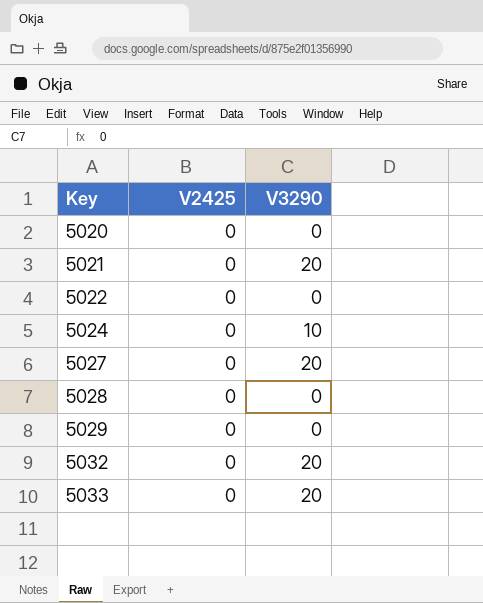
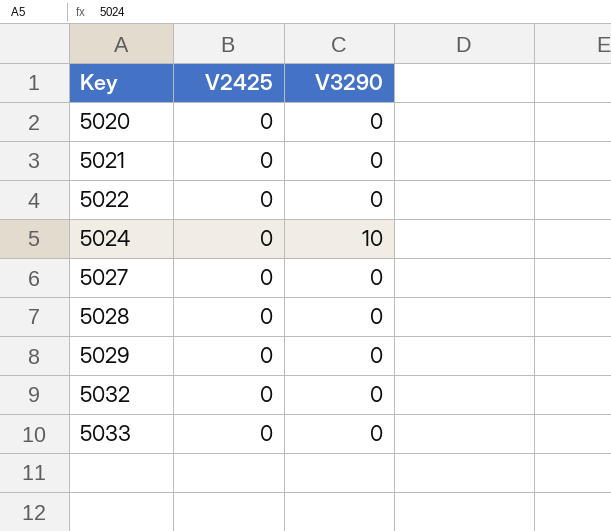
5021 | V3290: 20 -> 0
5027 | V3290: 20 -> 0
5032 | V3290: 20 -> 0
5033 | V3290: 20 -> 0

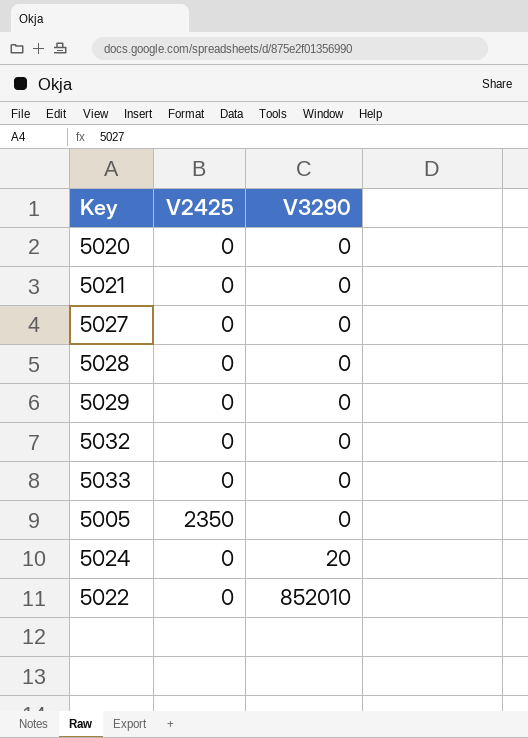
row order: Key ascending -> V3290 ascending
row 5005: none -> 2350 | 0
5024 | V3290: 10 -> 20
5022 | V3290: 0 -> 852010

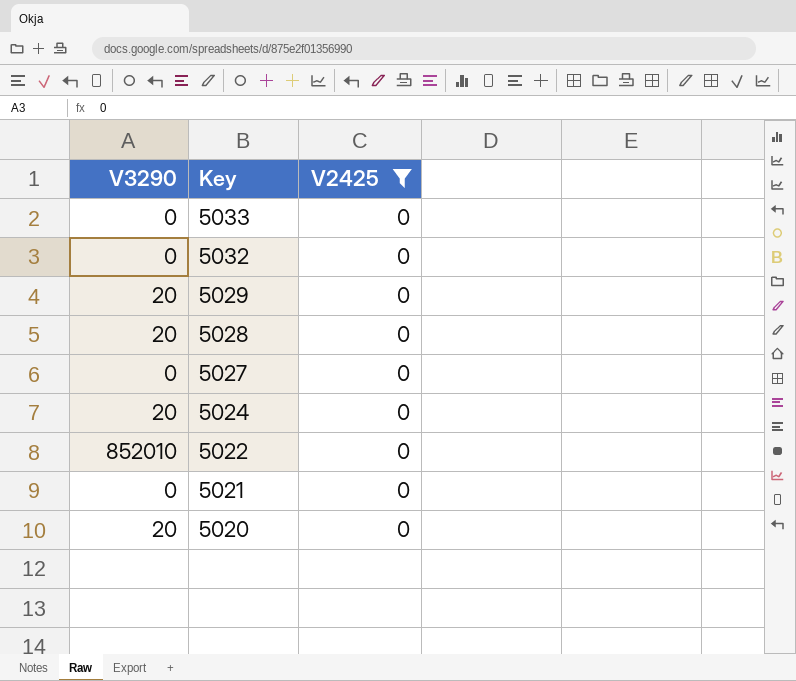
filter: none -> V2425 = 0
row order: V3290 ascending -> Key descending
column V3290 | position: 3 -> 1
5029 | V3290: 0 -> 20
5028 | V3290: 0 -> 20
5020 | V3290: 0 -> 20

